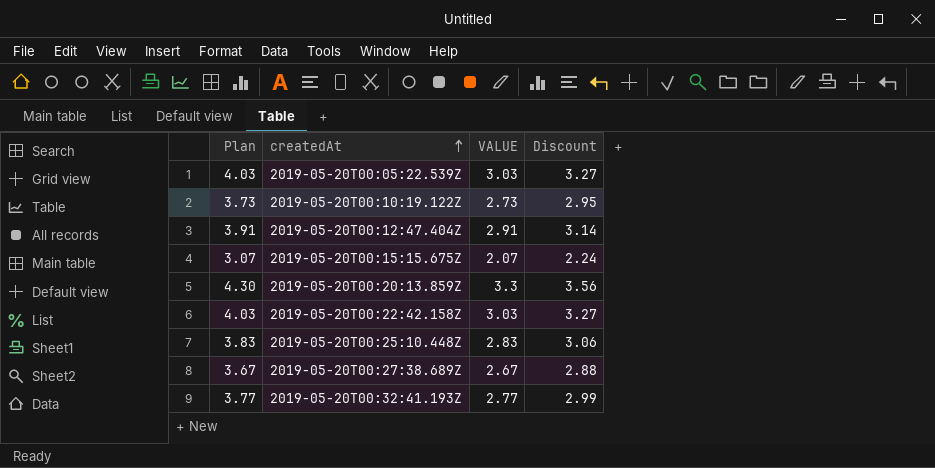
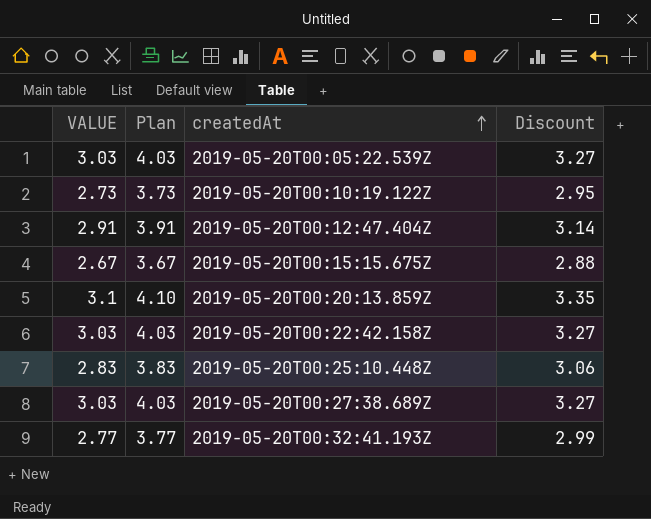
column VALUE | position: 3 -> 1
2019-05-20T00:15:15.675Z | VALUE: 2.07 -> 2.67
2019-05-20T00:15:15.675Z | Plan: 3.07 -> 3.67
2019-05-20T00:15:15.675Z | Discount: 2.24 -> 2.88
2019-05-20T00:20:13.859Z | VALUE: 3.3 -> 3.1
2019-05-20T00:20:13.859Z | Plan: 4.30 -> 4.10
2019-05-20T00:20:13.859Z | Discount: 3.56 -> 3.35
2019-05-20T00:27:38.689Z | VALUE: 2.67 -> 3.03
2019-05-20T00:27:38.689Z | Plan: 3.67 -> 4.03
2019-05-20T00:27:38.689Z | Discount: 2.88 -> 3.27

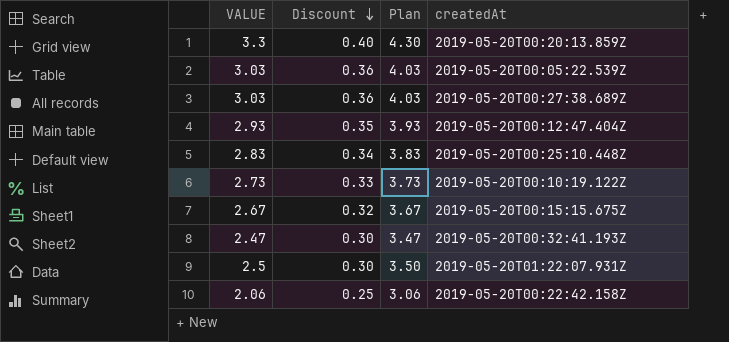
row order: createdAt ascending -> Discount descending
column Discount | formula: [VALUE] * 1.08 -> [VALUE] * 0.12
column Discount | position: 4 -> 2
2019-05-20T00:20:13.859Z | VALUE: 3.1 -> 3.3
2019-05-20T00:20:13.859Z | Plan: 4.10 -> 4.30
2019-05-20T00:12:47.404Z | VALUE: 2.91 -> 2.93
2019-05-20T00:12:47.404Z | Plan: 3.91 -> 3.93
2019-05-20T00:32:41.193Z | VALUE: 2.77 -> 2.47
2019-05-20T00:32:41.193Z | Plan: 3.77 -> 3.47
row 2019-05-20T01:22:07.931Z: none -> 2.5 | 0.30 | 3.50
2019-05-20T00:22:42.158Z | VALUE: 3.03 -> 2.06
2019-05-20T00:22:42.158Z | Plan: 4.03 -> 3.06

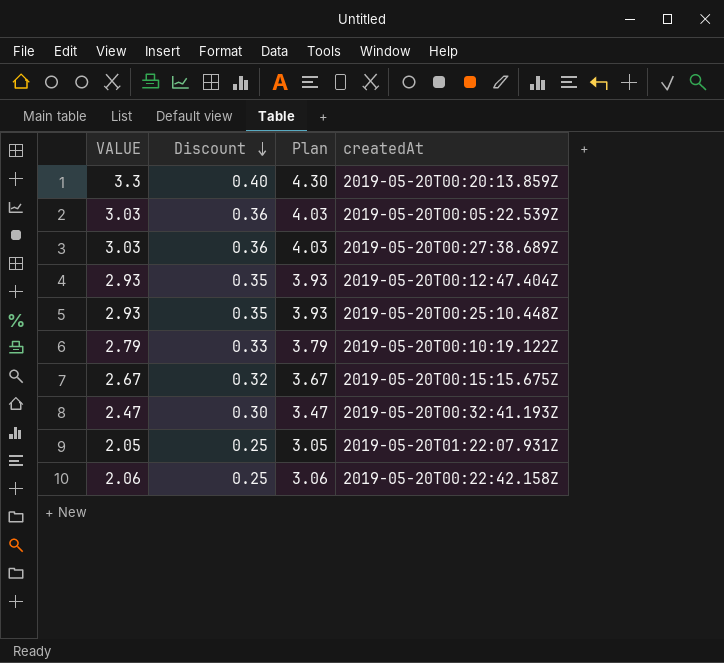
2019-05-20T00:25:10.448Z | VALUE: 2.83 -> 2.93
2019-05-20T00:25:10.448Z | Discount: 0.34 -> 0.35
2019-05-20T00:25:10.448Z | Plan: 3.83 -> 3.93
2019-05-20T00:10:19.122Z | VALUE: 2.73 -> 2.79
2019-05-20T00:10:19.122Z | Plan: 3.73 -> 3.79
2019-05-20T01:22:07.931Z | VALUE: 2.5 -> 2.05
2019-05-20T01:22:07.931Z | Discount: 0.30 -> 0.25
2019-05-20T01:22:07.931Z | Plan: 3.50 -> 3.05

